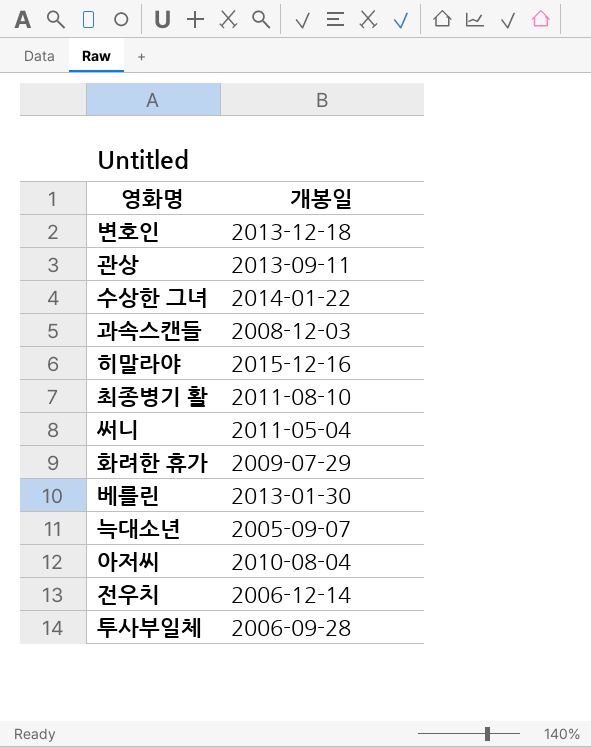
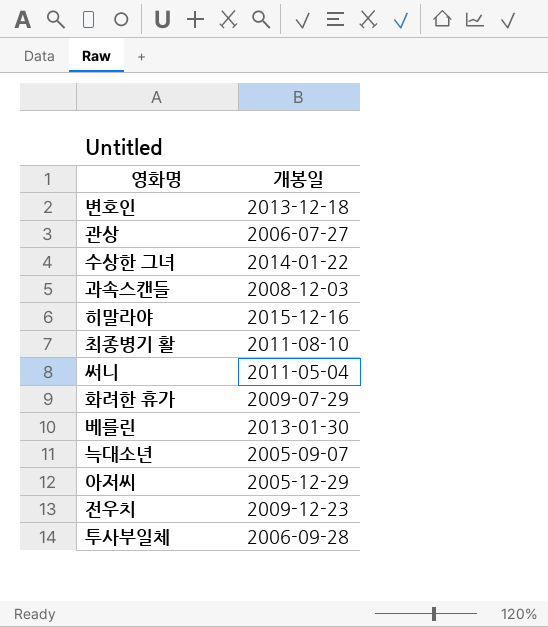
관상 | 개봉일: 2013-09-11 -> 2006-07-27
아저씨 | 개봉일: 2010-08-04 -> 2005-12-29
전우치 | 개봉일: 2006-12-14 -> 2009-12-23

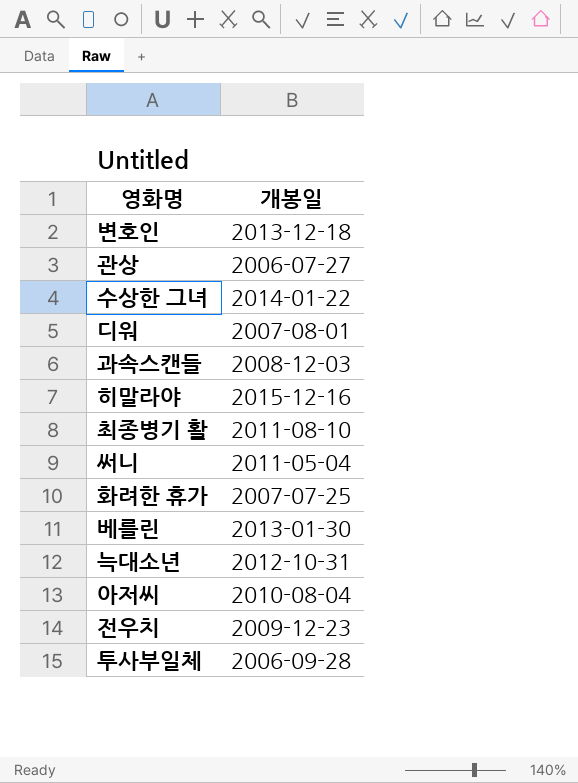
row 디워: none -> 2007-08-01
화려한 휴가 | 개봉일: 2009-07-29 -> 2007-07-25
늑대소년 | 개봉일: 2005-09-07 -> 2012-10-31
아저씨 | 개봉일: 2005-12-29 -> 2010-08-04

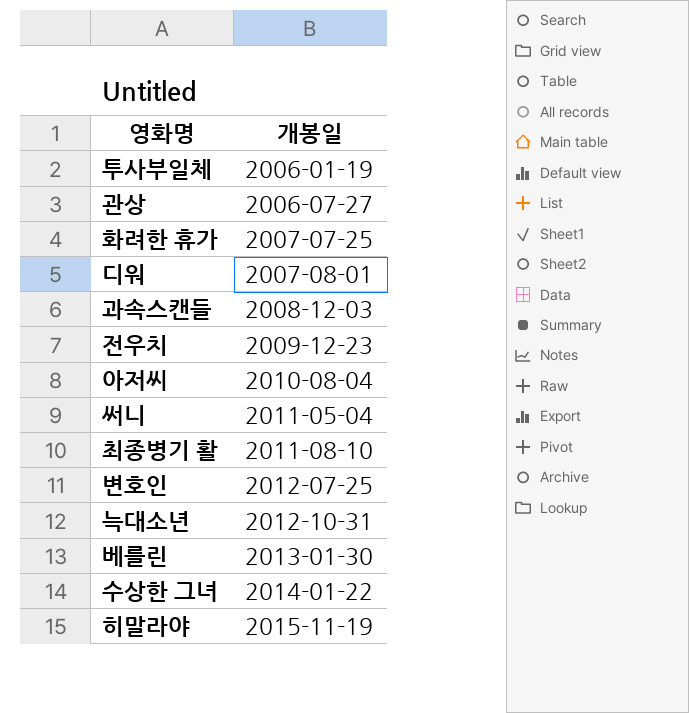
row order: none -> 개봉일 ascending
투사부일체 | 개봉일: 2006-09-28 -> 2006-01-19
변호인 | 개봉일: 2013-12-18 -> 2012-07-25
히말라야 | 개봉일: 2015-12-16 -> 2015-11-19

